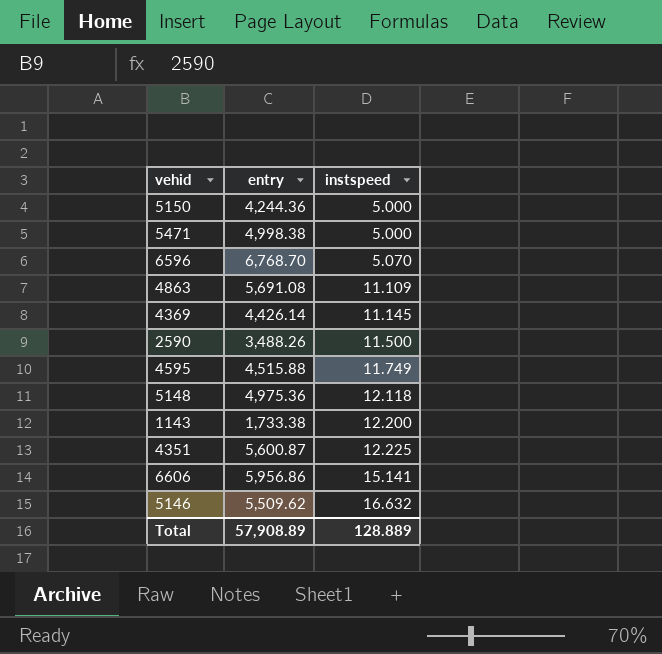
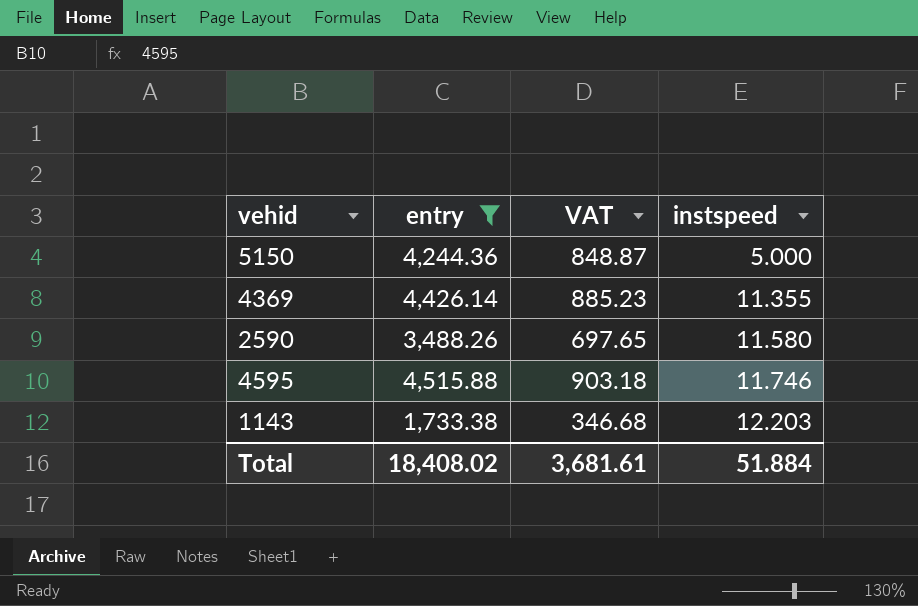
filter: none -> entry <= 4,515.88
column VAT | formula: none -> [entry] * 0.2
4369 | instspeed: 11.145 -> 11.355
2590 | instspeed: 11.500 -> 11.580
4595 | instspeed: 11.749 -> 11.746
1143 | instspeed: 12.200 -> 12.203
Total | entry: 57,908.89 -> 18,408.02
Total | instspeed: 128.889 -> 51.884

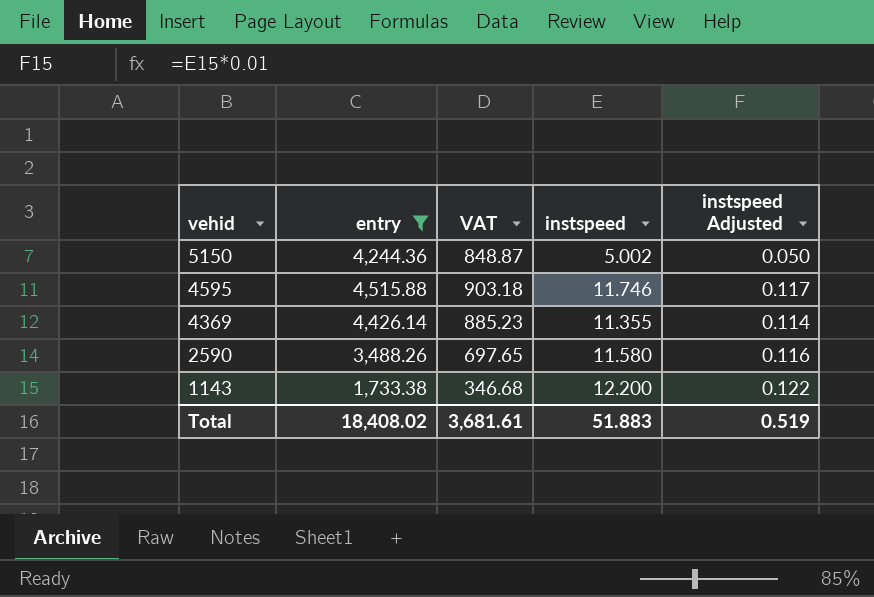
row order: instspeed ascending -> vehid descending
column instspeed Adjusted | formula: none -> [instspeed] * 0.01
5150 | instspeed: 5.000 -> 5.002
1143 | instspeed: 12.203 -> 12.200
Total | instspeed: 51.884 -> 51.883

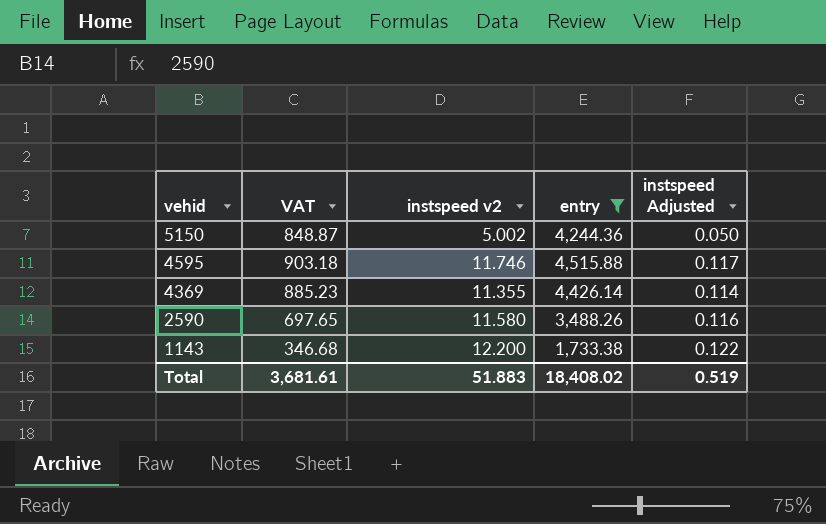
column name: instspeed -> instspeed v2
column entry | position: 2 -> 4

